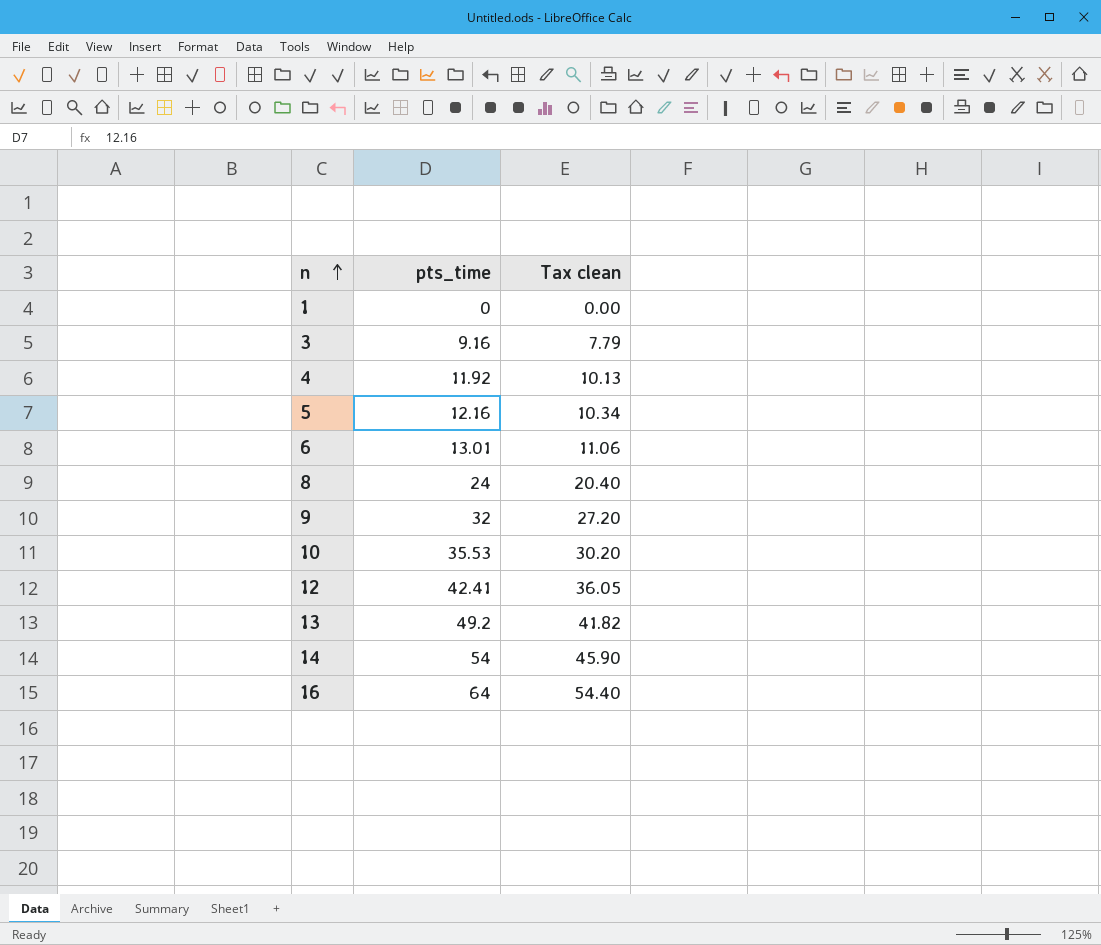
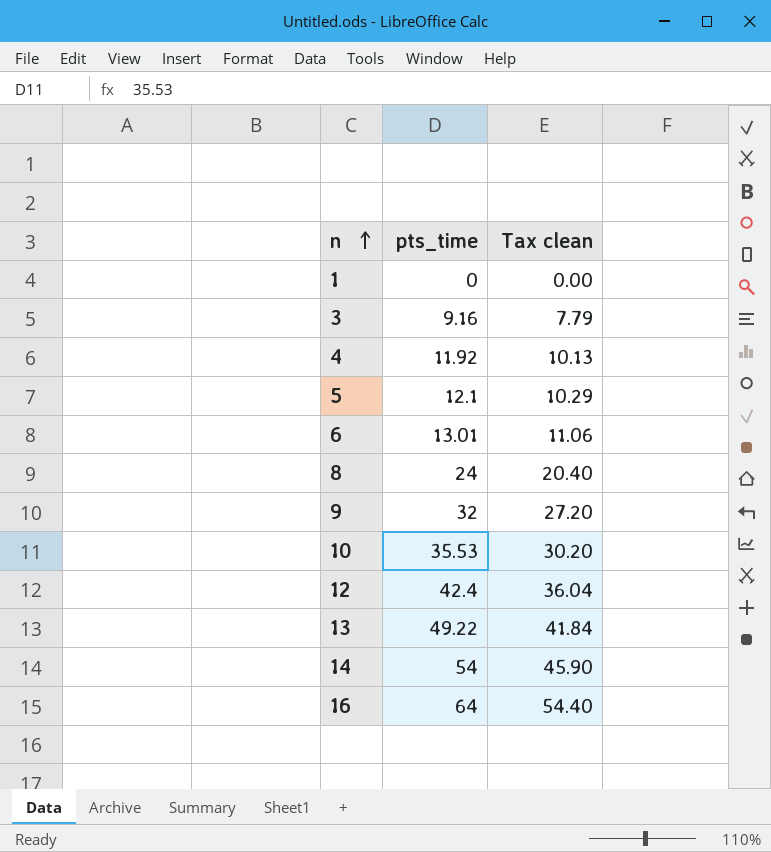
5 | pts_time: 12.16 -> 12.1
5 | Tax clean: 10.34 -> 10.29
12 | pts_time: 42.41 -> 42.4
12 | Tax clean: 36.05 -> 36.04
13 | pts_time: 49.2 -> 49.22
13 | Tax clean: 41.82 -> 41.84

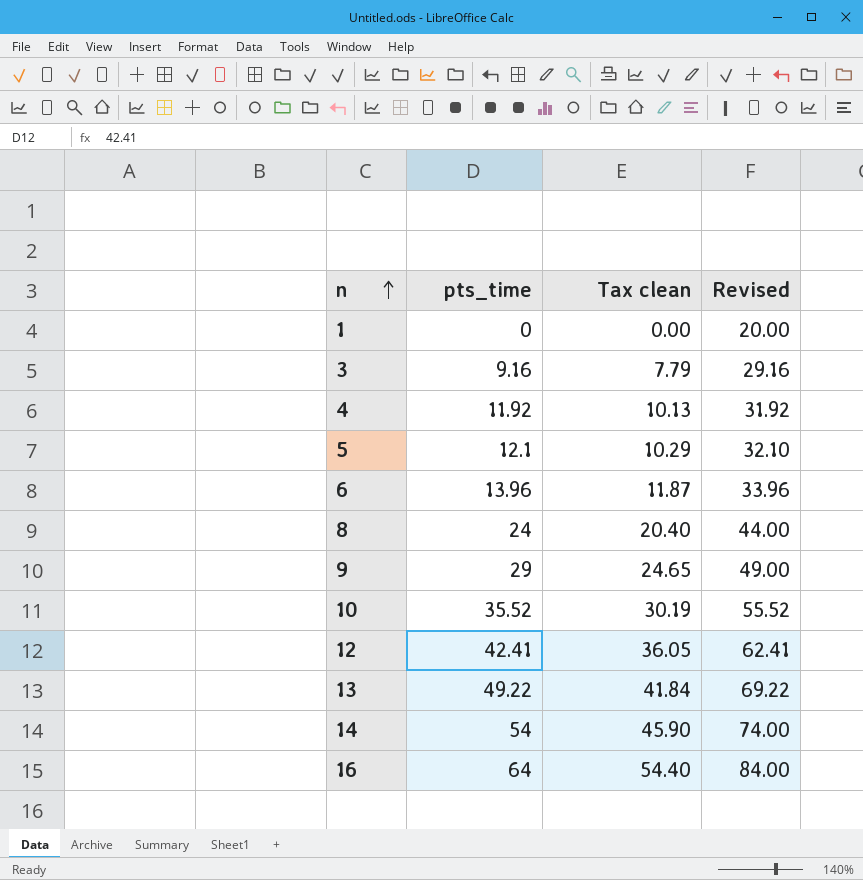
column Revised | formula: none -> [pts_time] + 20
6 | pts_time: 13.01 -> 13.96
6 | Tax clean: 11.06 -> 11.87
9 | pts_time: 32 -> 29
9 | Tax clean: 27.20 -> 24.65
10 | pts_time: 35.53 -> 35.52
10 | Tax clean: 30.20 -> 30.19
12 | pts_time: 42.4 -> 42.41
12 | Tax clean: 36.04 -> 36.05

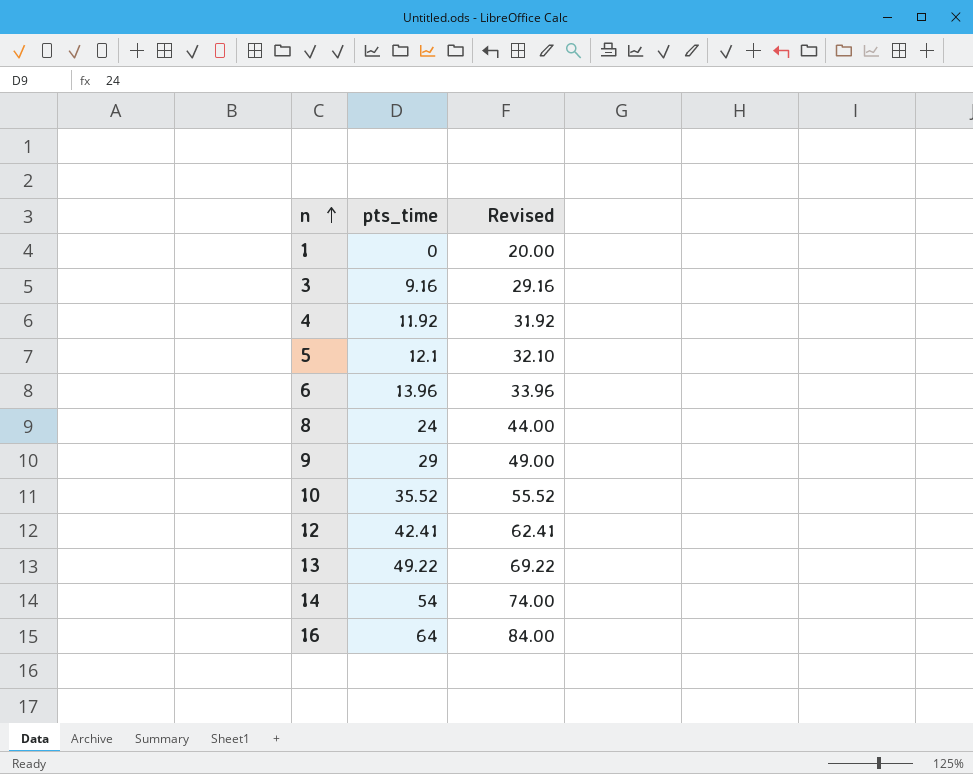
column Tax clean | formula: [pts_time] * 0.85 -> none

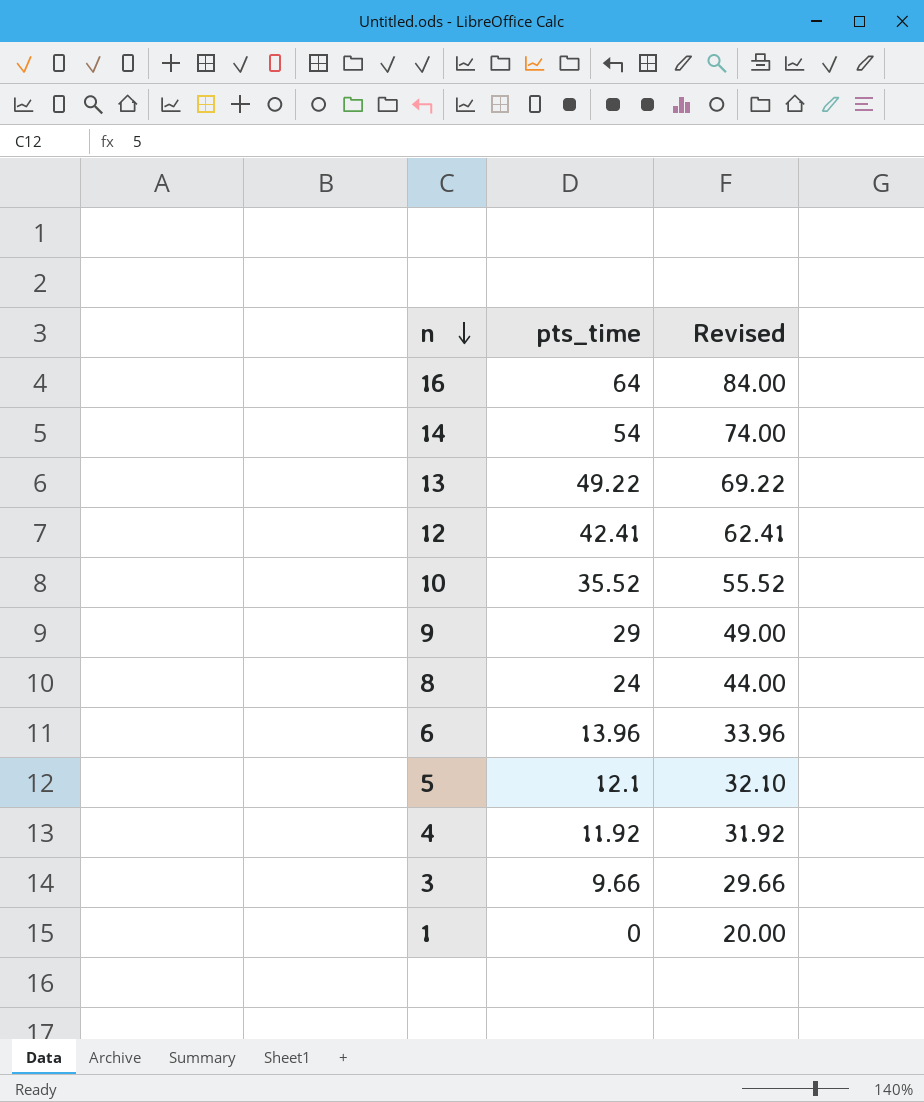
row order: n ascending -> n descending
3 | pts_time: 9.16 -> 9.66
3 | Revised: 29.16 -> 29.66

